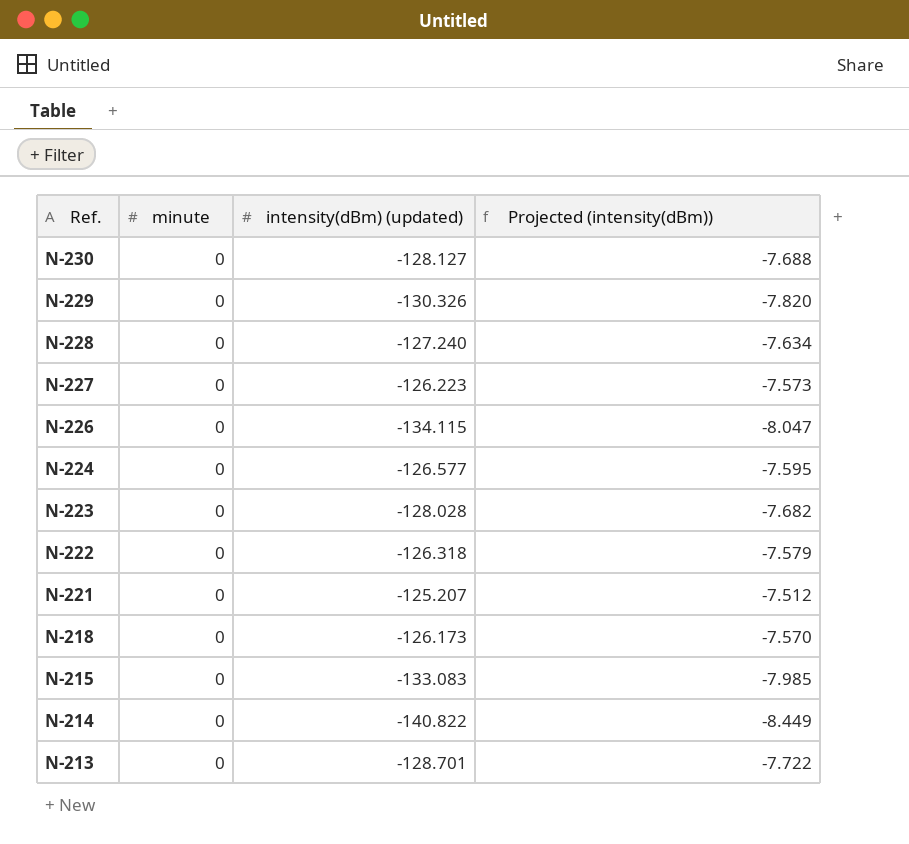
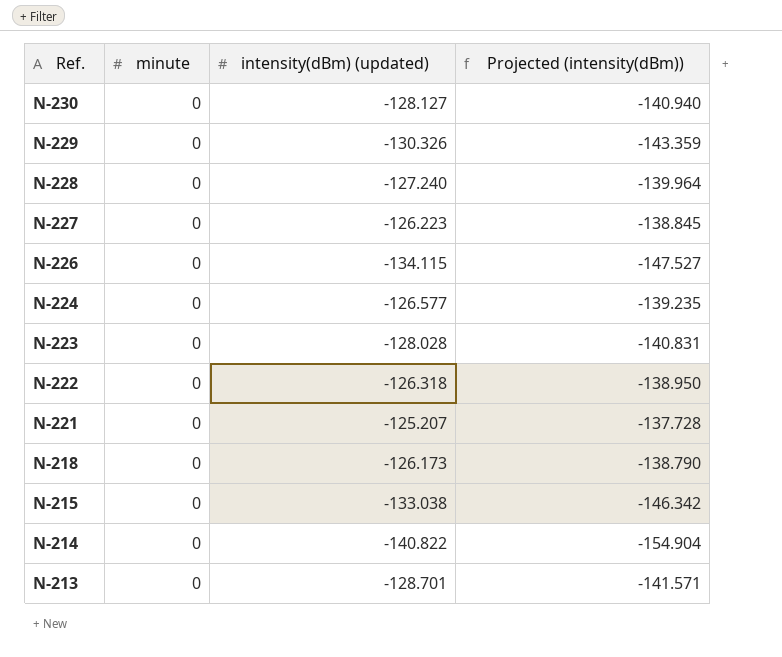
column Projected (intensity(dBm)) | formula: [intensity(dBm) (updated)] * 0.06 -> [intensity(dBm) (updated)] * 1.1
N-215 | intensity(dBm) (updated): -133.083 -> -133.038

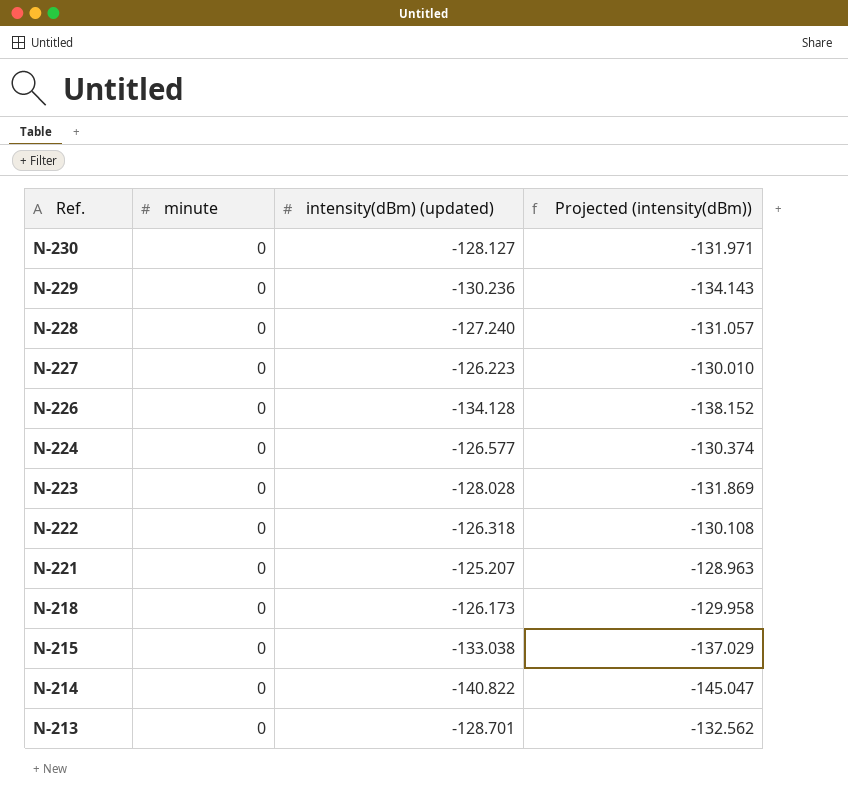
column Projected (intensity(dBm)) | formula: [intensity(dBm) (updated)] * 1.1 -> [intensity(dBm) (updated)] * 1.03
N-229 | intensity(dBm) (updated): -130.326 -> -130.236
N-226 | intensity(dBm) (updated): -134.115 -> -134.128

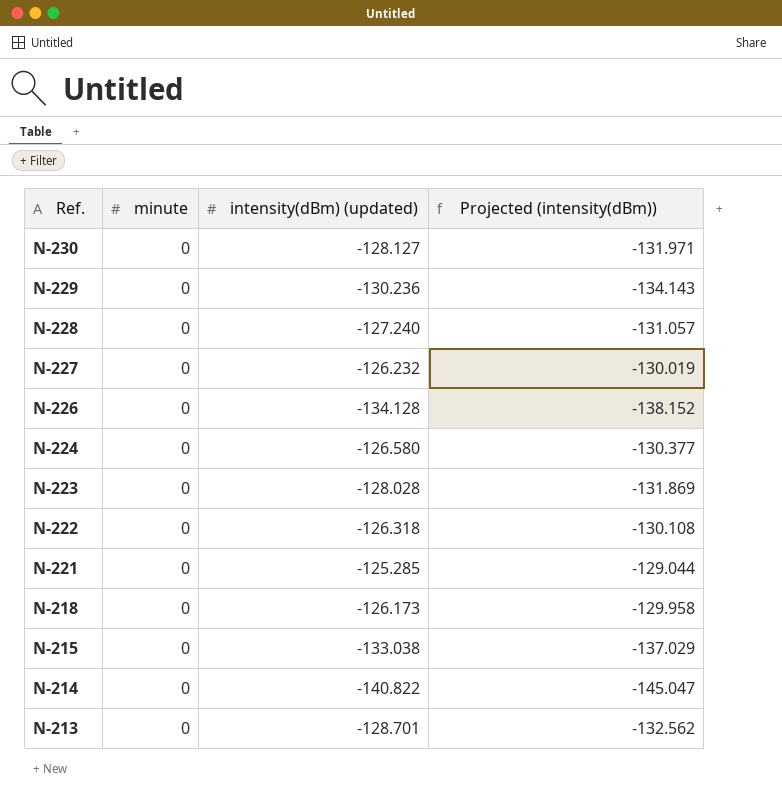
N-227 | intensity(dBm) (updated): -126.223 -> -126.232
N-227 | Projected (intensity(dBm)): -130.010 -> -130.019
N-224 | intensity(dBm) (updated): -126.577 -> -126.580
N-224 | Projected (intensity(dBm)): -130.374 -> -130.377
N-221 | intensity(dBm) (updated): -125.207 -> -125.285
N-221 | Projected (intensity(dBm)): -128.963 -> -129.044

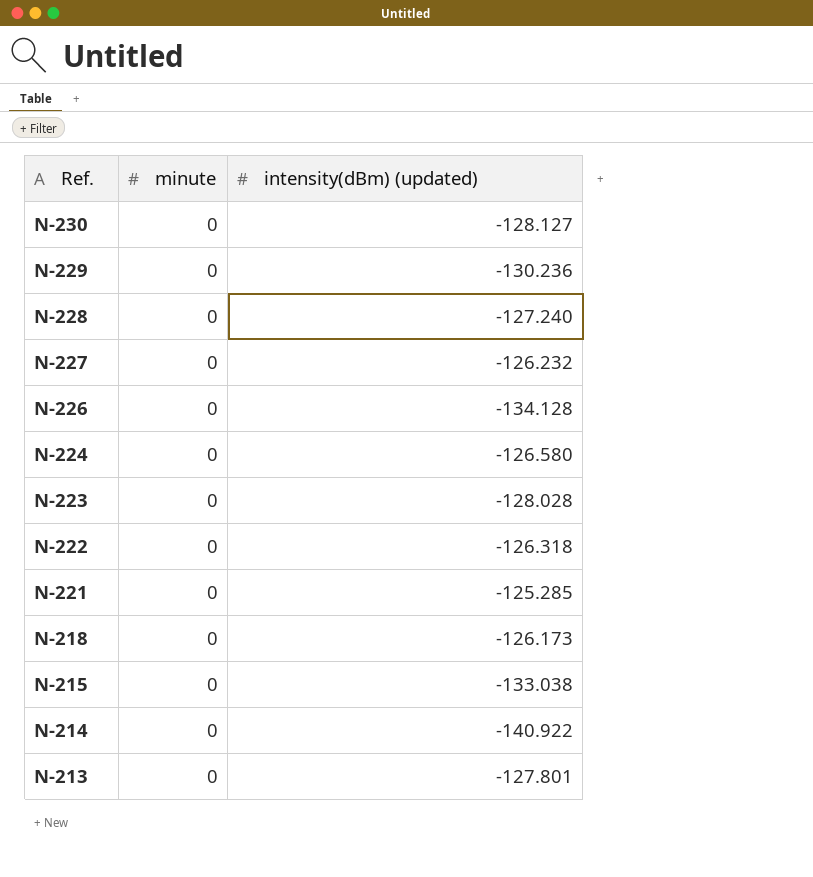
column Projected (intensity(dBm)) | formula: [intensity(dBm) (updated)] * 1.03 -> none
N-214 | intensity(dBm) (updated): -140.822 -> -140.922
N-213 | intensity(dBm) (updated): -128.701 -> -127.801

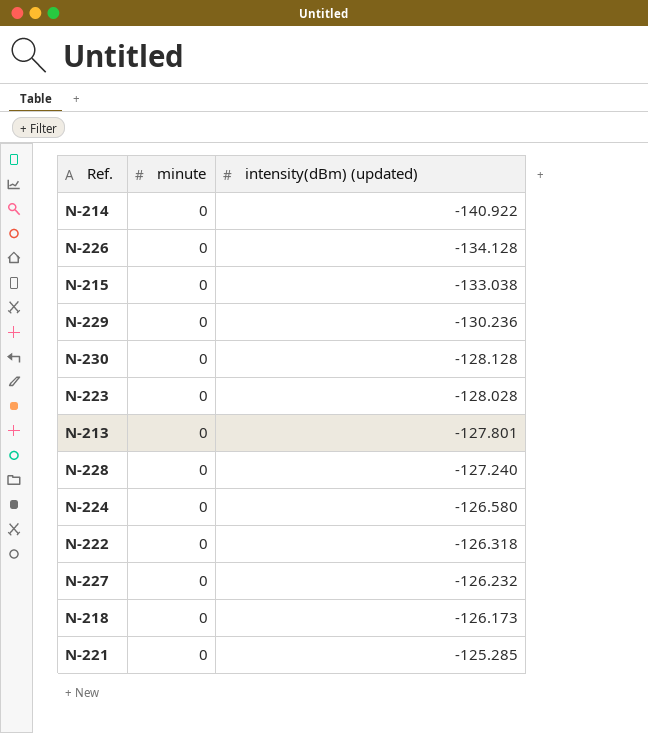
row order: Ref. descending -> intensity(dBm) (updated) ascending
N-230 | intensity(dBm) (updated): -128.127 -> -128.128

